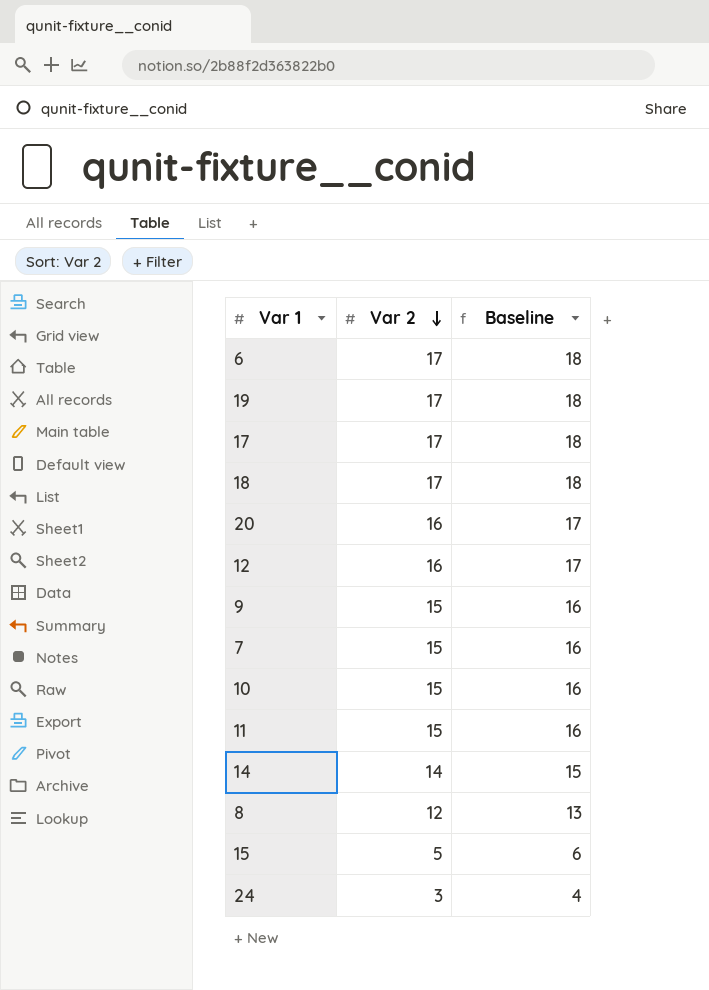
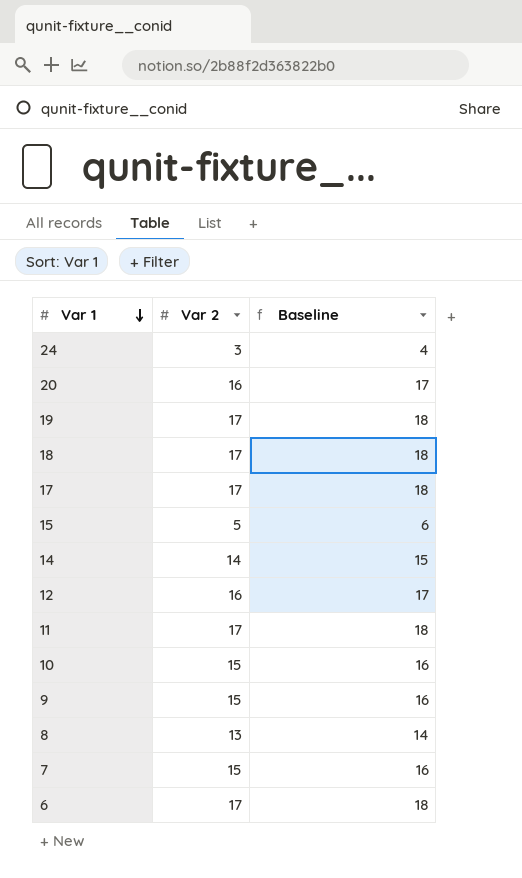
row order: Var 2 descending -> Var 1 descending
11 | Var 2: 15 -> 17
11 | Baseline: 16 -> 18
8 | Var 2: 12 -> 13
8 | Baseline: 13 -> 14

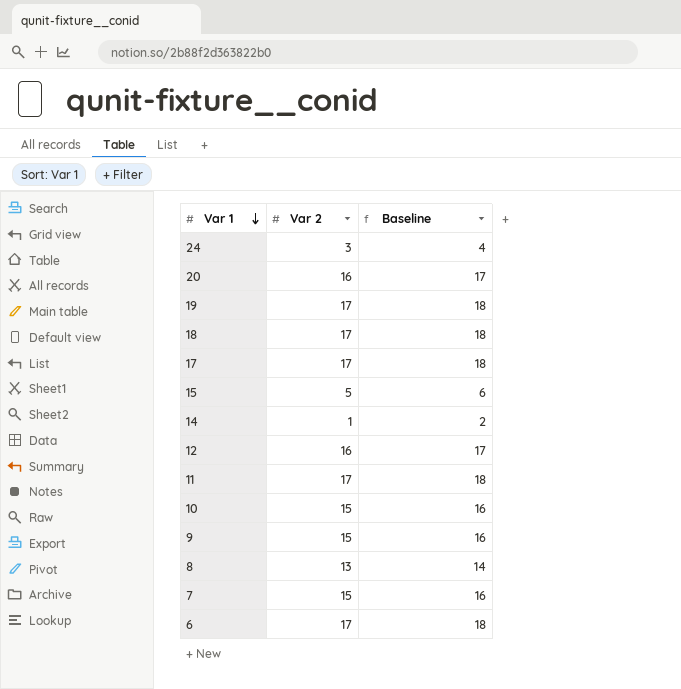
14 | Var 2: 14 -> 1
14 | Baseline: 15 -> 2

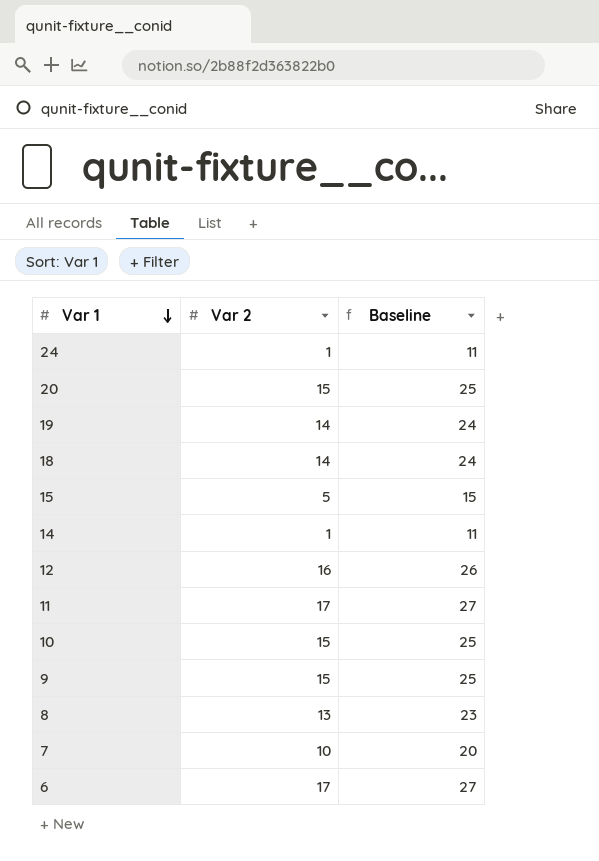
column Baseline | formula: [Var 2] + 1 -> [Var 2] + 10
row 17: 17 | 18 -> none
24 | Var 2: 3 -> 1
20 | Var 2: 16 -> 15
19 | Var 2: 17 -> 14
18 | Var 2: 17 -> 14
7 | Var 2: 15 -> 10

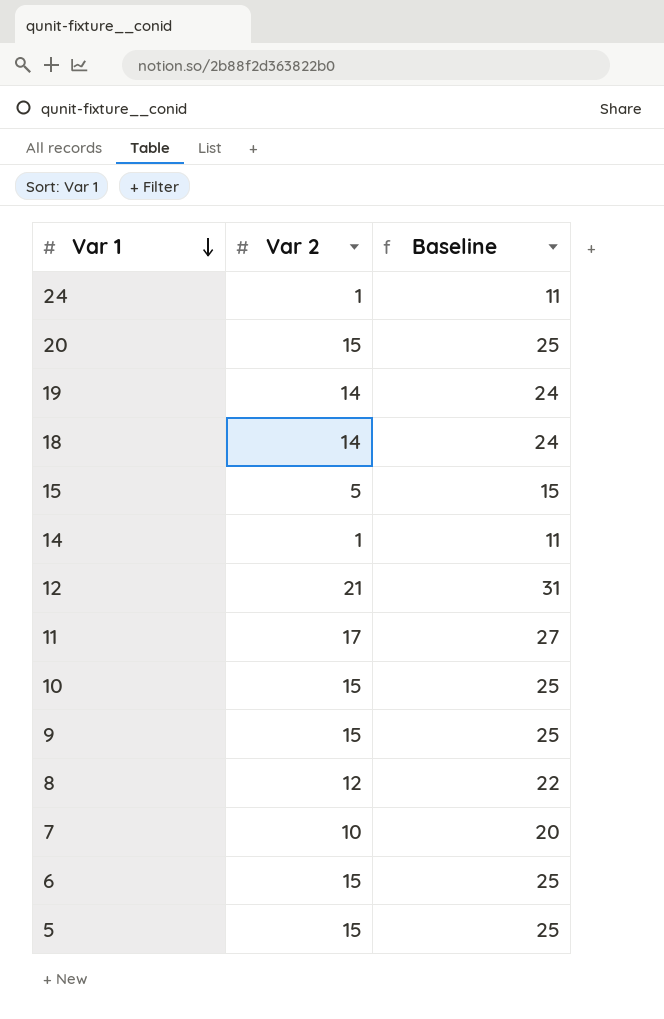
12 | Var 2: 16 -> 21
12 | Baseline: 26 -> 31
8 | Var 2: 13 -> 12
8 | Baseline: 23 -> 22
6 | Var 2: 17 -> 15
6 | Baseline: 27 -> 25
row 5: none -> 15 | 25

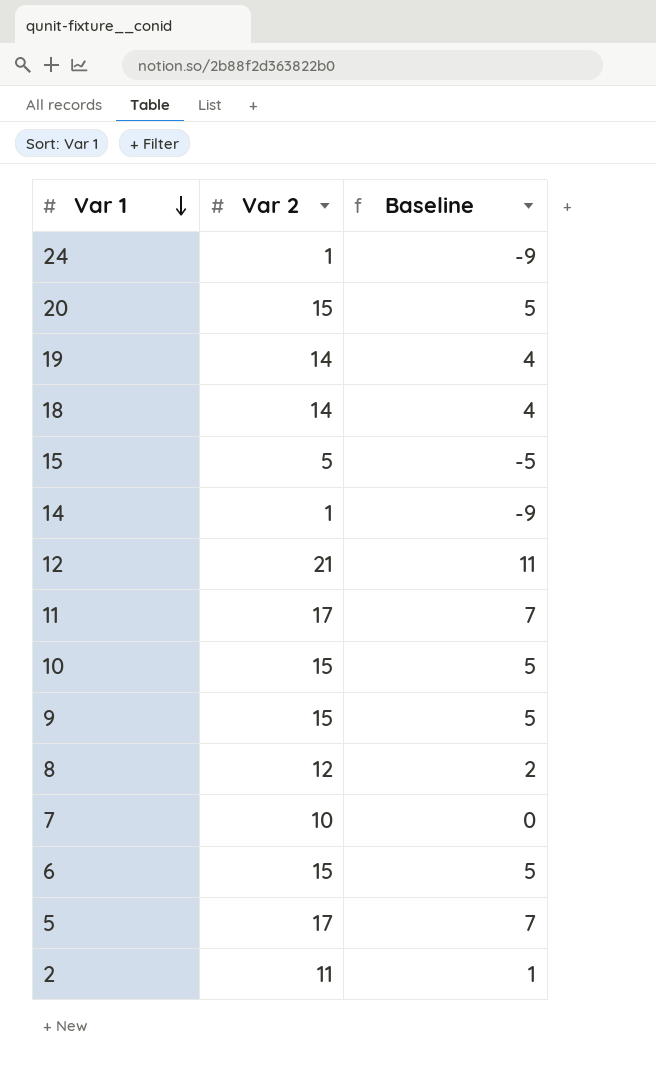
column Baseline | formula: [Var 2] + 10 -> [Var 2] - 10
5 | Var 2: 15 -> 17
row 2: none -> 11 | 1

